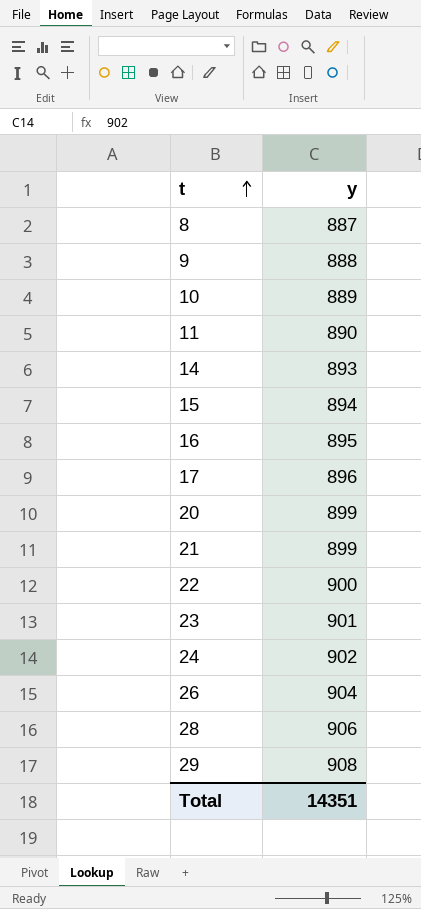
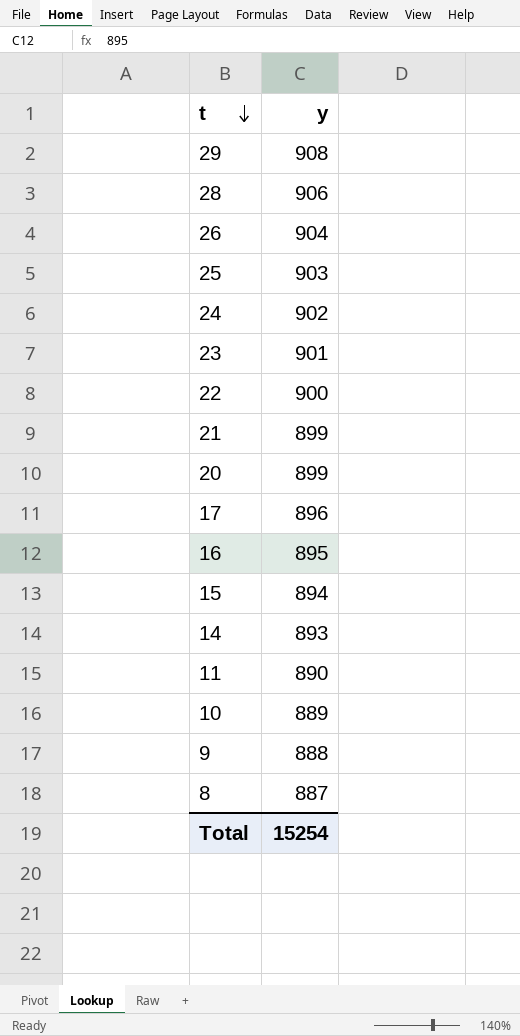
row order: t ascending -> t descending
row 25: none -> 903
Total | y: 14351 -> 15254

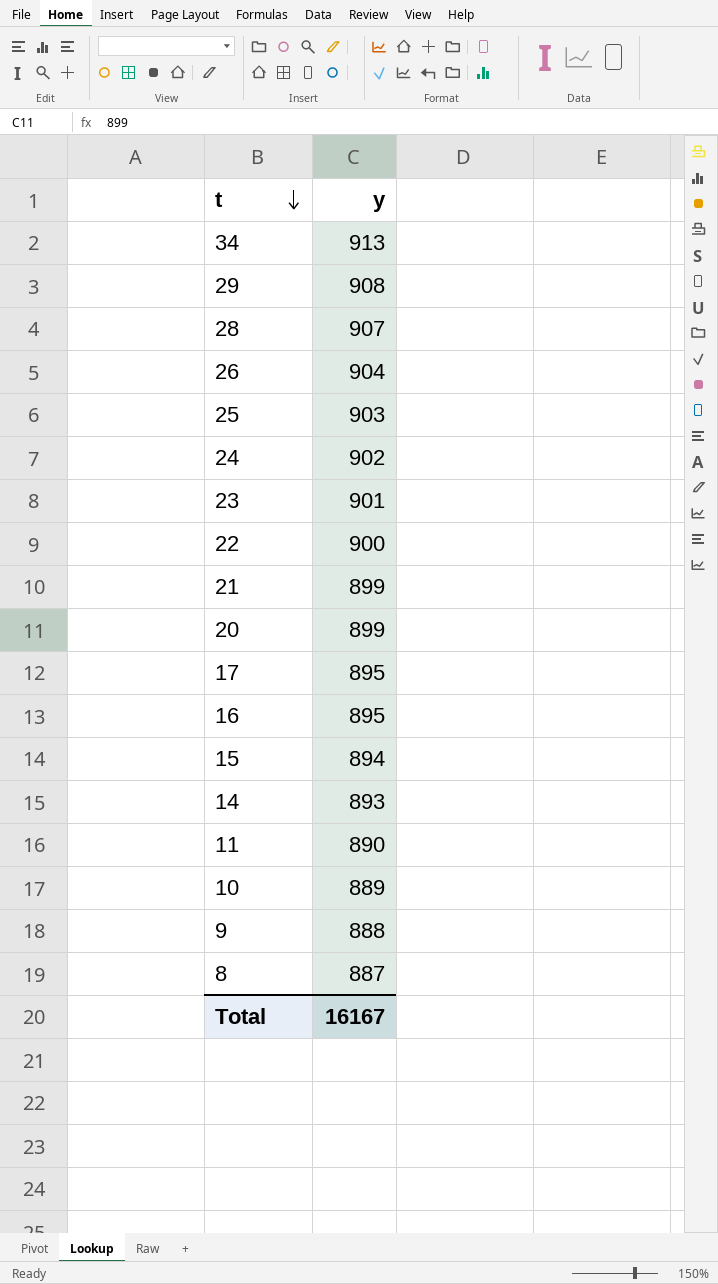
row 34: none -> 913
28 | y: 906 -> 907
17 | y: 896 -> 895
Total | y: 15254 -> 16167

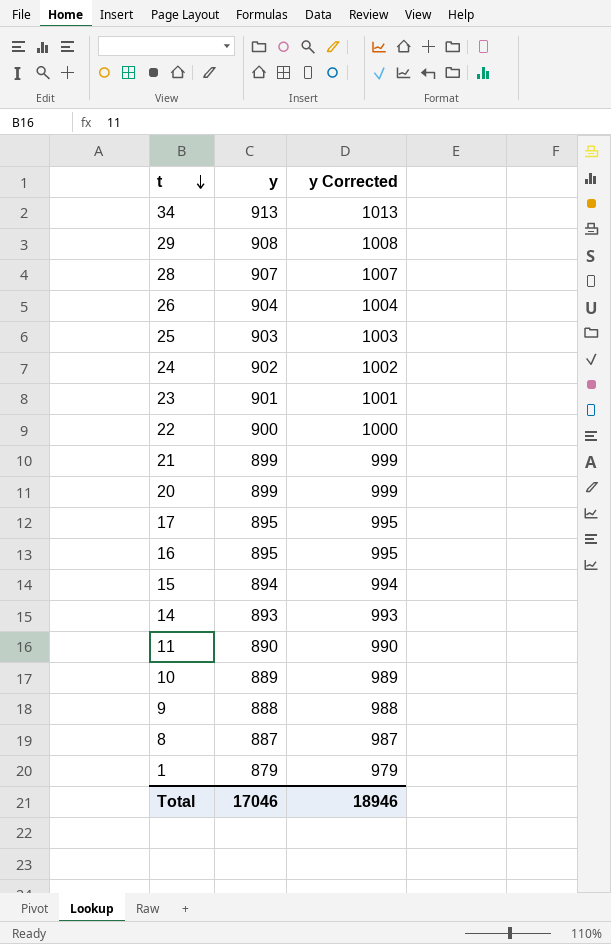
column y Corrected | formula: none -> [y] + 100
row 1: none -> 879 | 979
Total | y: 16167 -> 17046

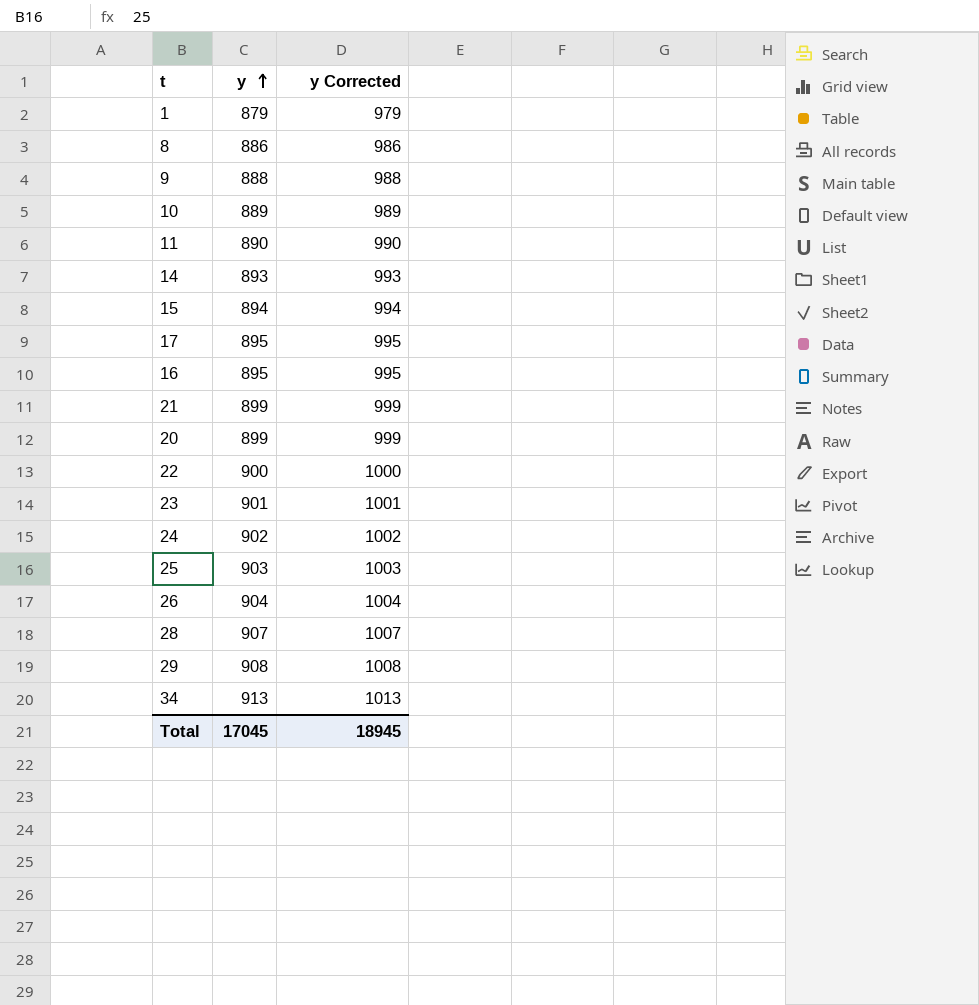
row order: t descending -> y ascending
8 | y: 887 -> 886
8 | y Corrected: 987 -> 986
Total | y: 17046 -> 17045
Total | y Corrected: 18946 -> 18945

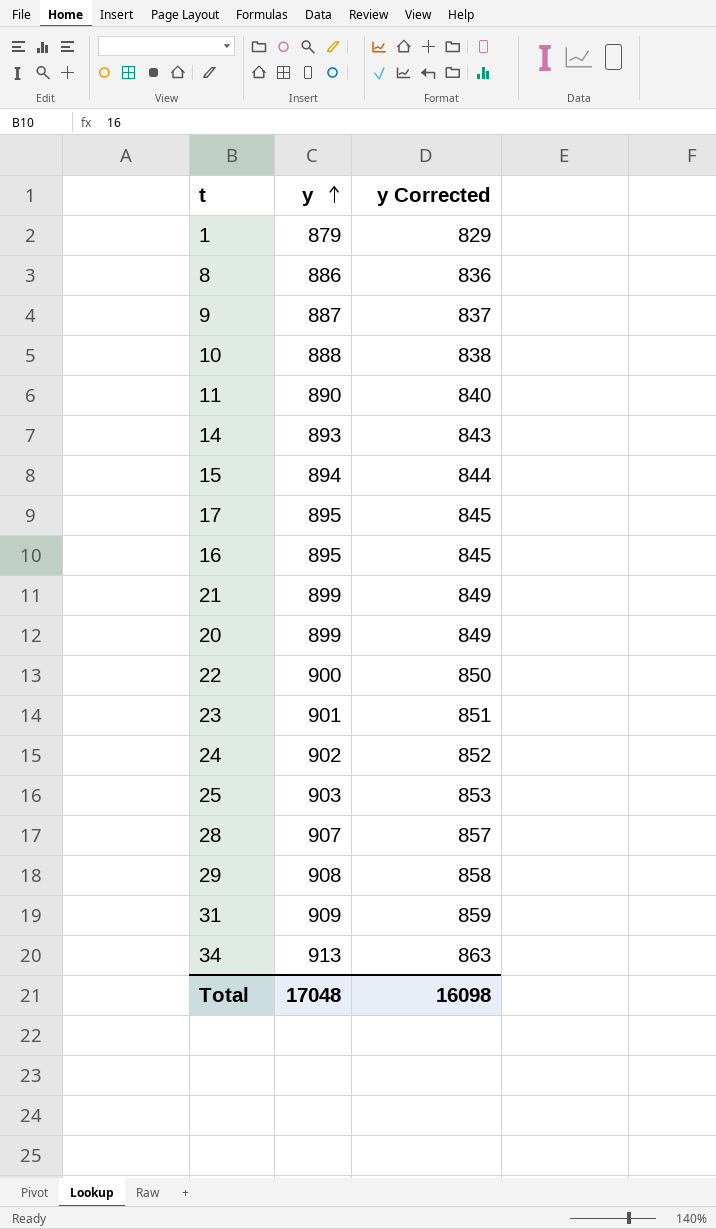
column y Corrected | formula: [y] + 100 -> [y] - 50
row 26: 904 | 1004 -> none
9 | y: 888 -> 887
10 | y: 889 -> 888
row 31: none -> 909 | 859
Total | y: 17045 -> 17048
Total | y Corrected: 18945 -> 16098

